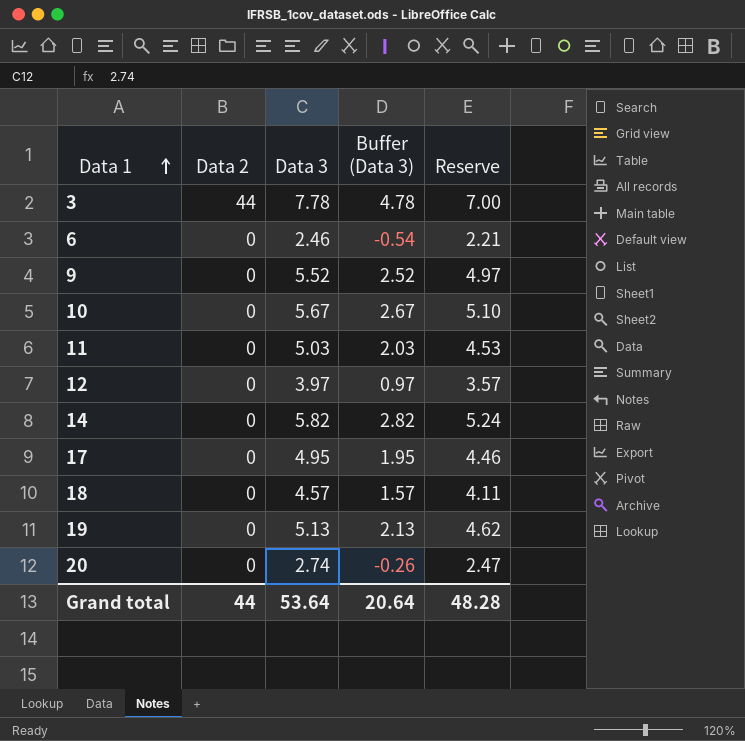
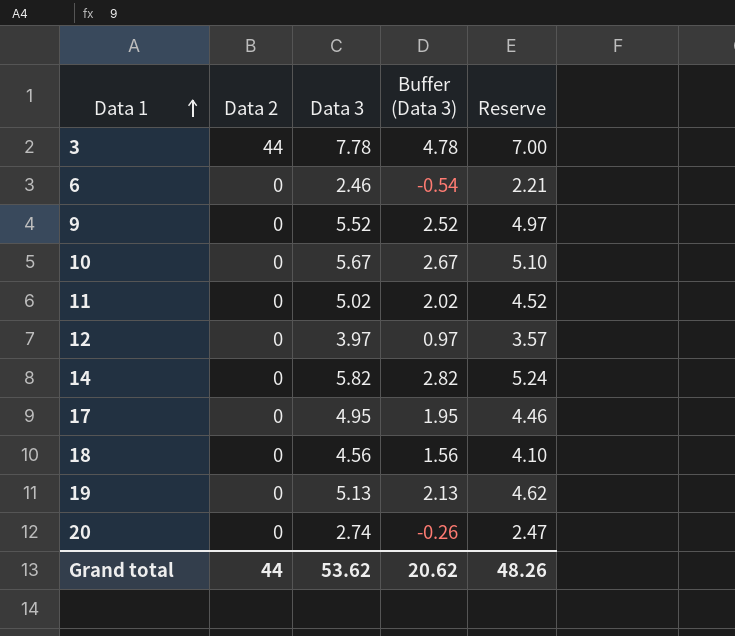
11 | Data 3: 5.03 -> 5.02
11 | Buffer (Data 3): 2.03 -> 2.02
11 | Reserve: 4.53 -> 4.52
18 | Data 3: 4.57 -> 4.56
18 | Buffer (Data 3): 1.57 -> 1.56
18 | Reserve: 4.11 -> 4.10
Grand total | Data 3: 53.64 -> 53.62
Grand total | Buffer (Data 3): 20.64 -> 20.62
Grand total | Reserve: 48.28 -> 48.26

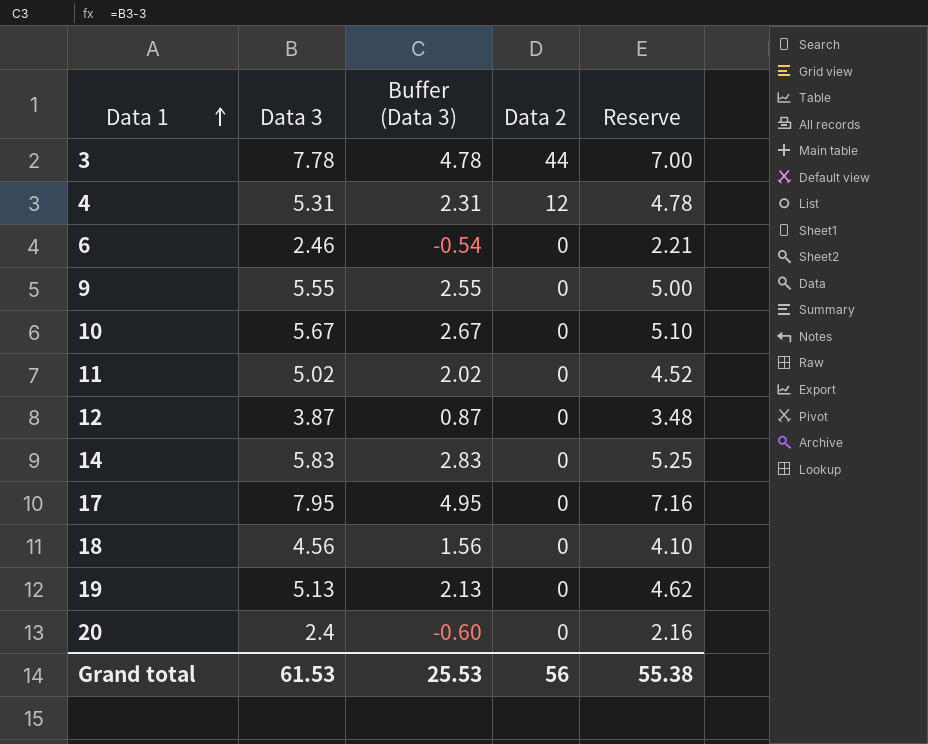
column Data 2 | position: 2 -> 4
row 4: none -> 5.31 | 2.31 | 12 | 4.78
9 | Data 3: 5.52 -> 5.55
9 | Buffer (Data 3): 2.52 -> 2.55
9 | Reserve: 4.97 -> 5.00
12 | Data 3: 3.97 -> 3.87
12 | Buffer (Data 3): 0.97 -> 0.87
12 | Reserve: 3.57 -> 3.48
14 | Data 3: 5.82 -> 5.83
14 | Buffer (Data 3): 2.82 -> 2.83
14 | Reserve: 5.24 -> 5.25
17 | Data 3: 4.95 -> 7.95
17 | Buffer (Data 3): 1.95 -> 4.95
17 | Reserve: 4.46 -> 7.16
20 | Data 3: 2.74 -> 2.4
20 | Buffer (Data 3): -0.26 -> -0.60
20 | Reserve: 2.47 -> 2.16
Grand total | Data 3: 53.62 -> 61.53
Grand total | Buffer (Data 3): 20.62 -> 25.53
Grand total | Data 2: 44 -> 56
Grand total | Reserve: 48.26 -> 55.38

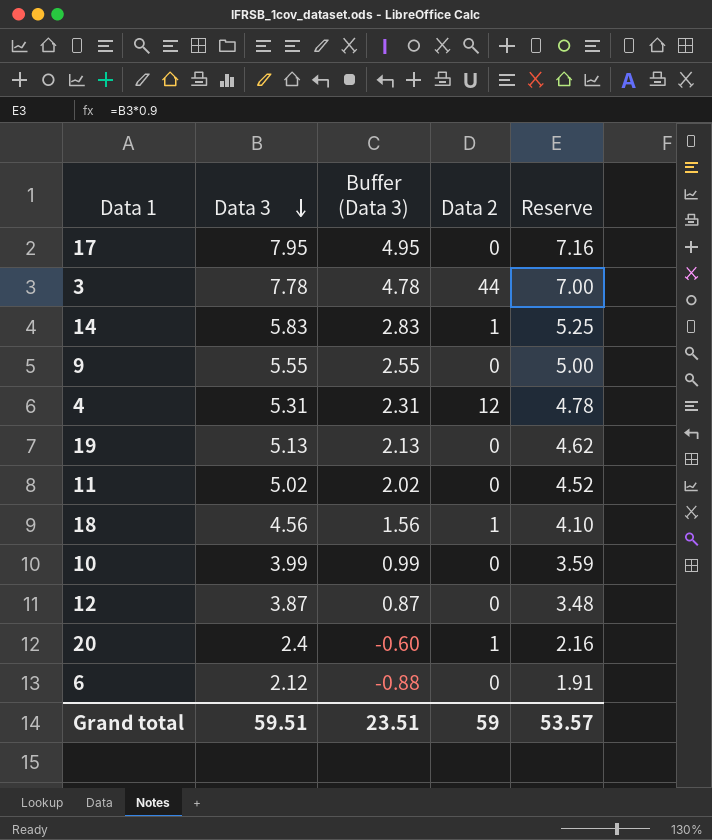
row order: Data 1 ascending -> Data 3 descending
14 | Data 2: 0 -> 1
18 | Data 2: 0 -> 1
10 | Data 3: 5.67 -> 3.99
10 | Buffer (Data 3): 2.67 -> 0.99
10 | Reserve: 5.10 -> 3.59
20 | Data 2: 0 -> 1
6 | Data 3: 2.46 -> 2.12
6 | Buffer (Data 3): -0.54 -> -0.88
6 | Reserve: 2.21 -> 1.91
Grand total | Data 3: 61.53 -> 59.51
Grand total | Buffer (Data 3): 25.53 -> 23.51
Grand total | Data 2: 56 -> 59
Grand total | Reserve: 55.38 -> 53.57

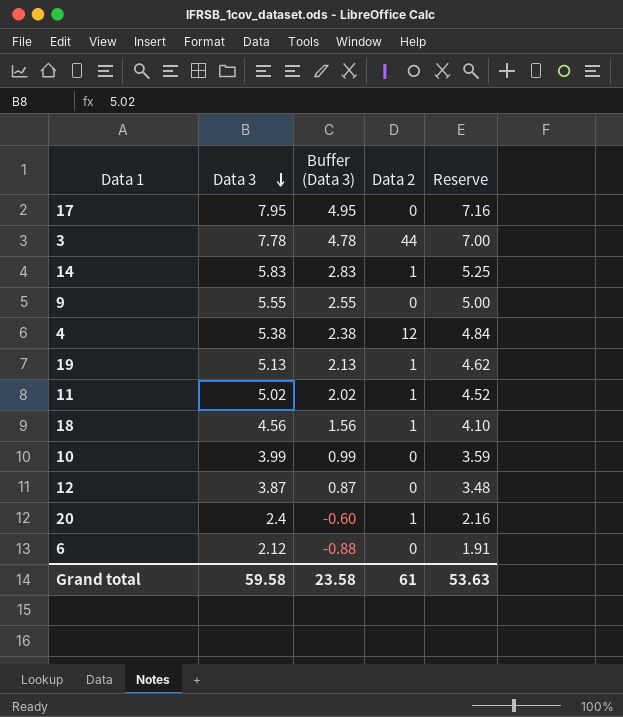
4 | Data 3: 5.31 -> 5.38
4 | Buffer (Data 3): 2.31 -> 2.38
4 | Reserve: 4.78 -> 4.84
19 | Data 2: 0 -> 1
11 | Data 2: 0 -> 1
Grand total | Data 3: 59.51 -> 59.58
Grand total | Buffer (Data 3): 23.51 -> 23.58
Grand total | Data 2: 59 -> 61
Grand total | Reserve: 53.57 -> 53.63

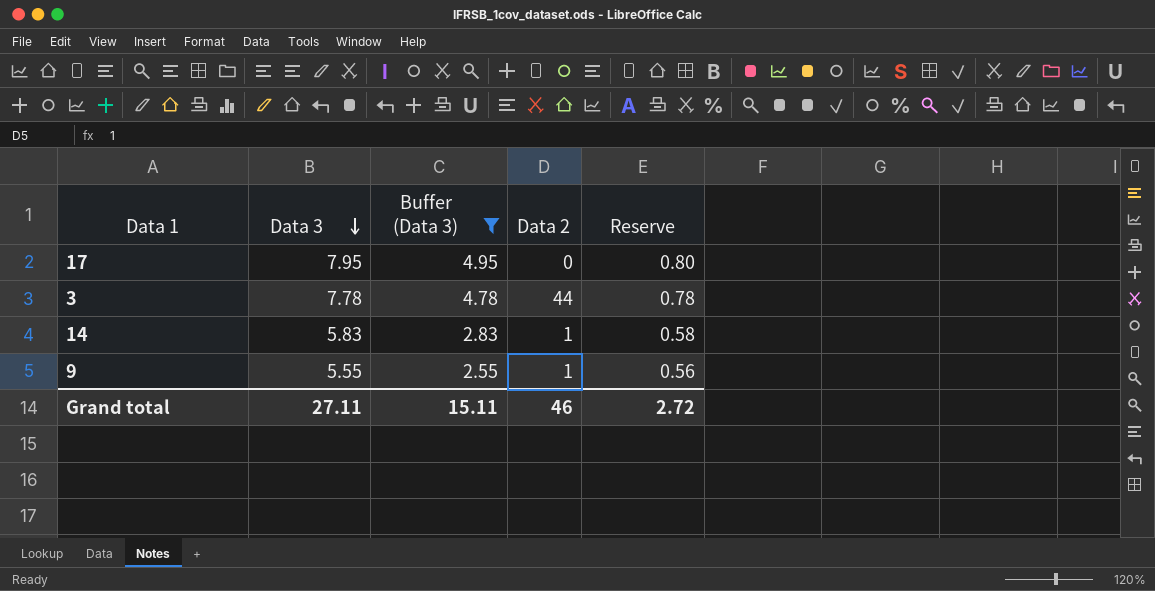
filter: none -> Buffer (Data 3) >= 2.55
column Reserve | formula: [Data 3] * 0.9 -> [Data 3] * 0.1
9 | Data 2: 0 -> 1
Grand total | Data 3: 59.58 -> 27.11
Grand total | Buffer (Data 3): 23.58 -> 15.11
Grand total | Data 2: 61 -> 46
Grand total | Reserve: 53.63 -> 2.72

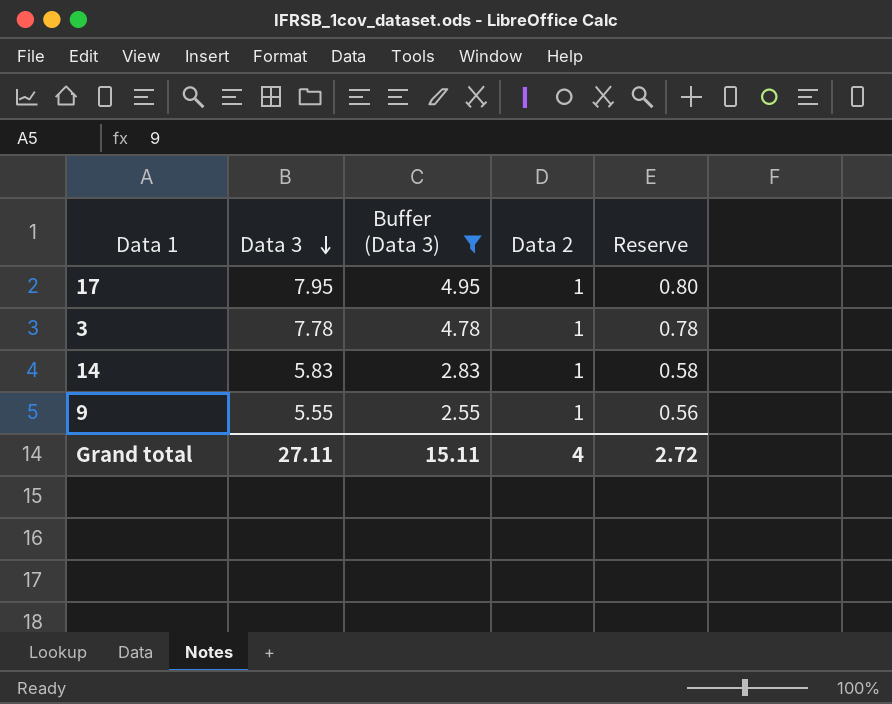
17 | Data 2: 0 -> 1
3 | Data 2: 44 -> 1
Grand total | Data 2: 46 -> 4

